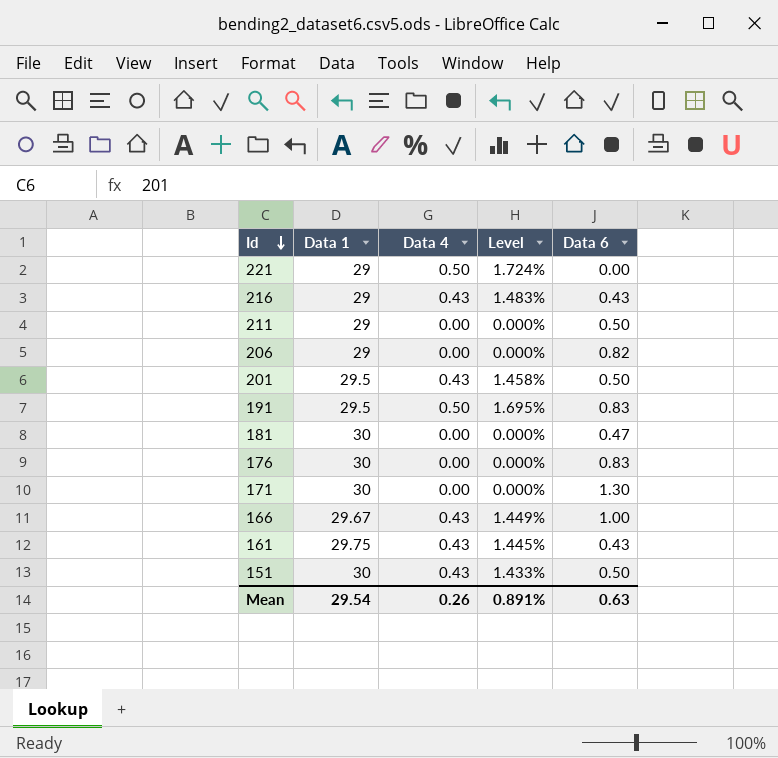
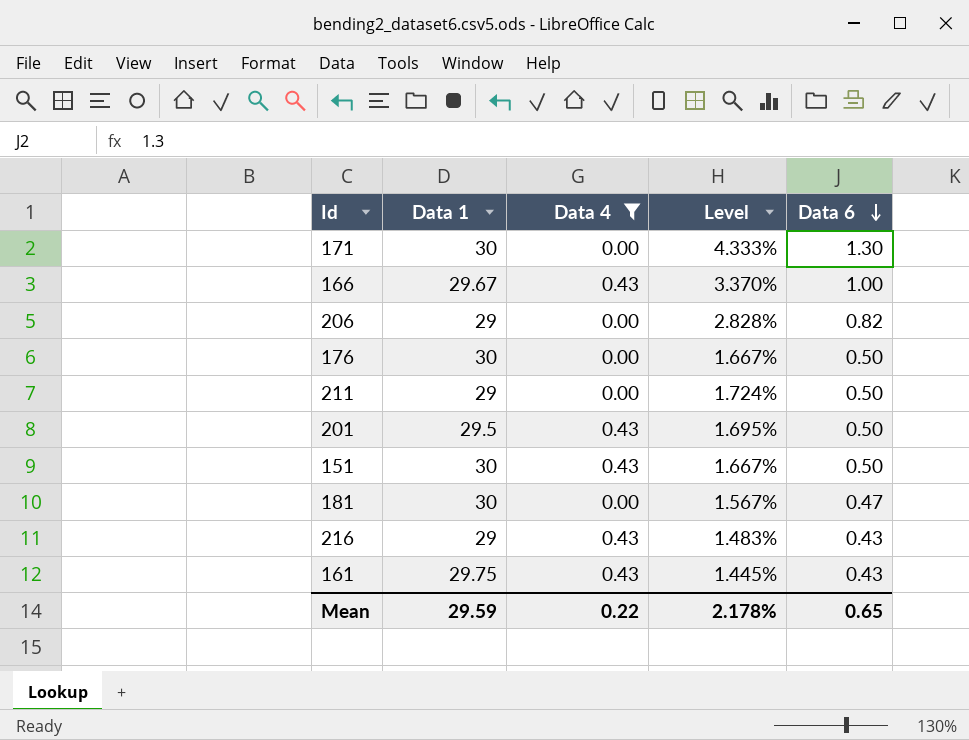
filter: none -> Data 4 != 0.50
row order: Id descending -> Data 6 descending
column Level | formula: [Data 4] / [Data 1] -> [Data 6] / [Data 1]
176 | Data 6: 0.83 -> 0.50
Mean | Data 1: 29.54 -> 29.59
Mean | Data 4: 0.26 -> 0.22
Mean | Level: 0.891% -> 2.178%
Mean | Data 6: 0.63 -> 0.65

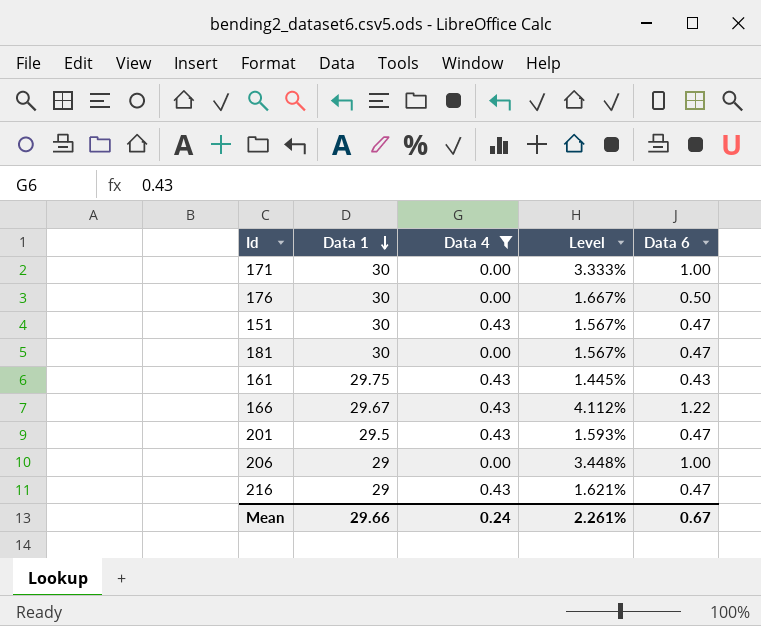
row order: Data 6 descending -> Data 1 descending
row 211: 29 | 0.00 | 1.724% | 0.50 -> none
171 | Level: 4.333% -> 3.333%
171 | Data 6: 1.30 -> 1.00
151 | Level: 1.667% -> 1.567%
151 | Data 6: 0.50 -> 0.47
166 | Level: 3.370% -> 4.112%
166 | Data 6: 1.00 -> 1.22
201 | Level: 1.695% -> 1.593%
201 | Data 6: 0.50 -> 0.47
206 | Level: 2.828% -> 3.448%
206 | Data 6: 0.82 -> 1.00
216 | Level: 1.483% -> 1.621%
216 | Data 6: 0.43 -> 0.47
Mean | Data 1: 29.59 -> 29.66
Mean | Data 4: 0.22 -> 0.24
Mean | Level: 2.178% -> 2.261%
Mean | Data 6: 0.65 -> 0.67

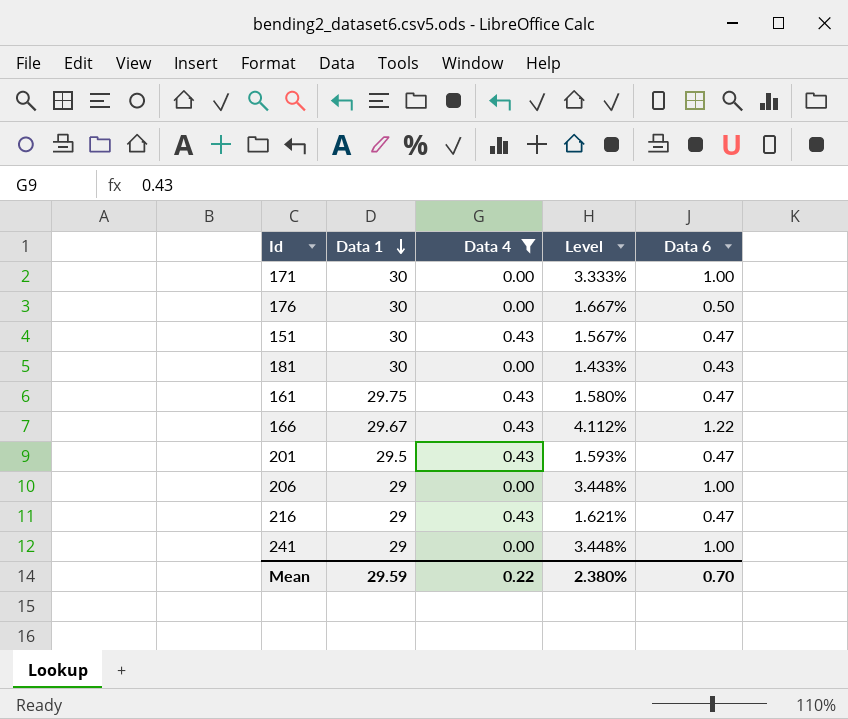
181 | Level: 1.567% -> 1.433%
181 | Data 6: 0.47 -> 0.43
161 | Level: 1.445% -> 1.580%
161 | Data 6: 0.43 -> 0.47
row 241: none -> 29 | 0.00 | 3.448% | 1.00
Mean | Data 1: 29.66 -> 29.59
Mean | Data 4: 0.24 -> 0.22
Mean | Level: 2.261% -> 2.380%
Mean | Data 6: 0.67 -> 0.70

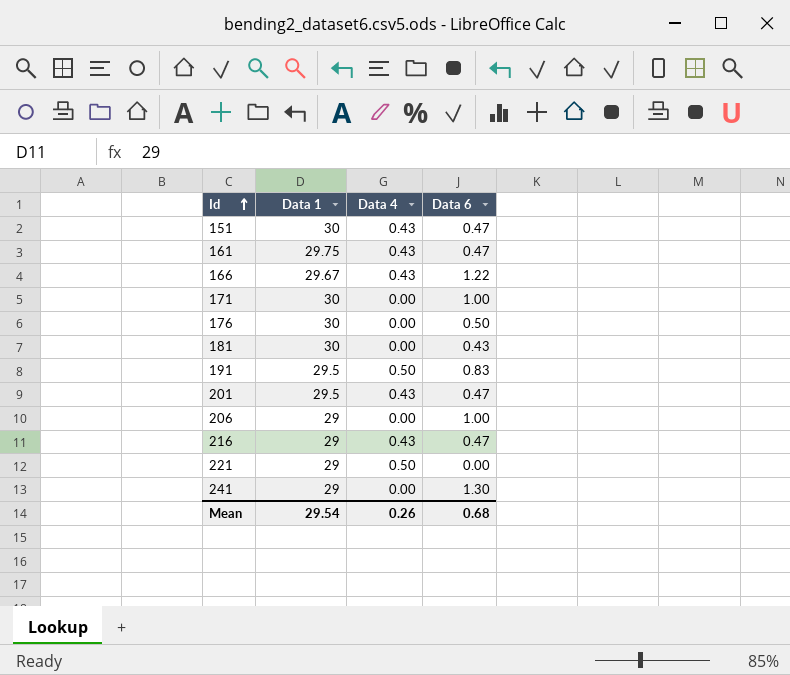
filter: Data 4 != 0.50 -> none
row order: Data 1 descending -> Id ascending
column Level | formula: [Data 6] / [Data 1] -> none
241 | Data 6: 1.00 -> 1.30
Mean | Data 1: 29.59 -> 29.54
Mean | Data 4: 0.22 -> 0.26
Mean | Data 6: 0.70 -> 0.68

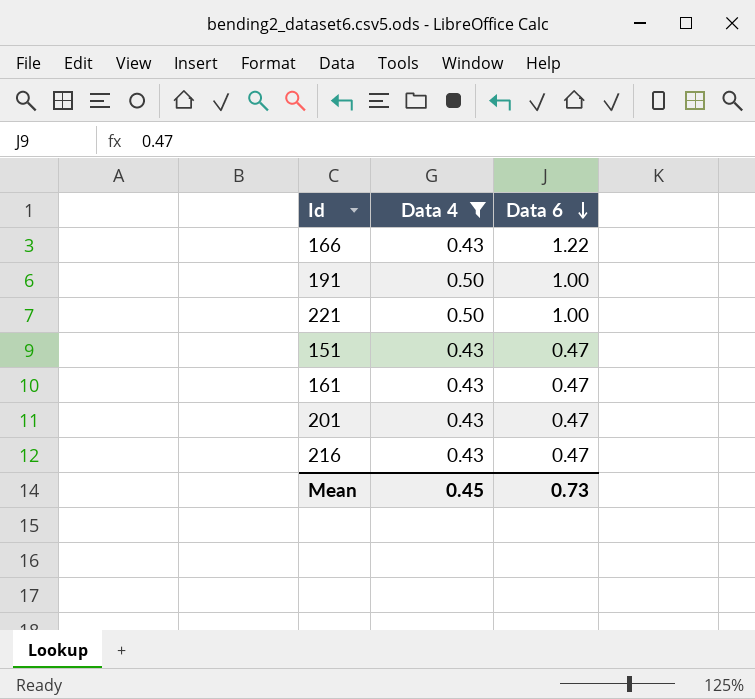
filter: none -> Data 4 != 0.00
row order: Id ascending -> Data 6 descending
column Data 1 | position: 2 -> none
191 | Data 6: 0.83 -> 1.00
221 | Data 6: 0.00 -> 1.00
Mean | Data 4: 0.26 -> 0.45
Mean | Data 6: 0.68 -> 0.73

